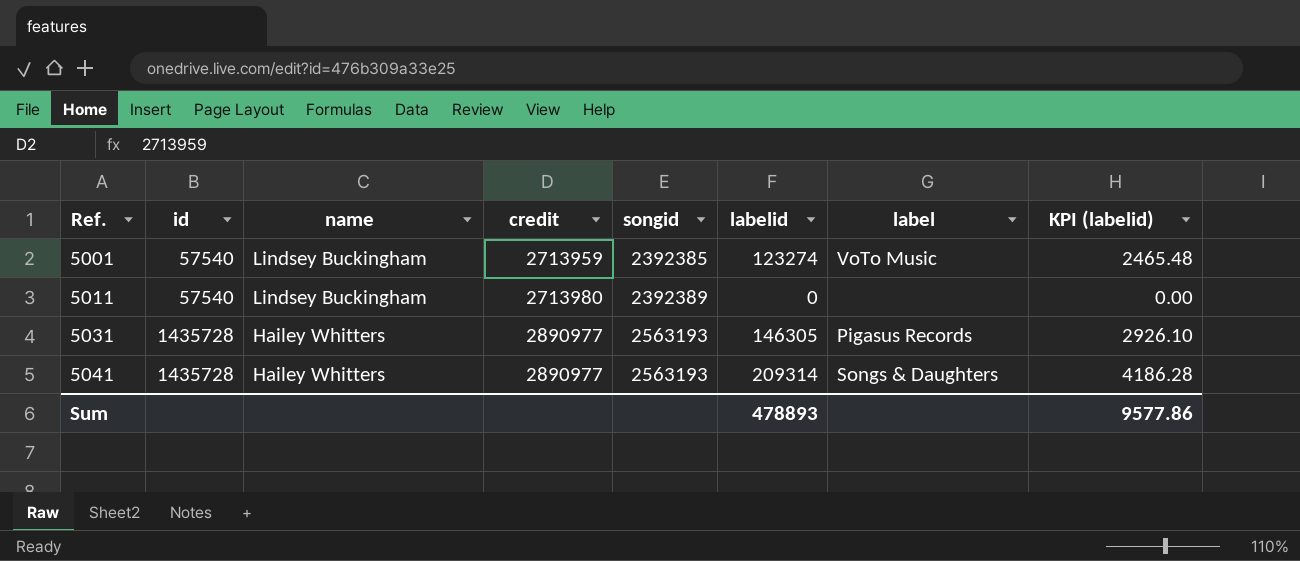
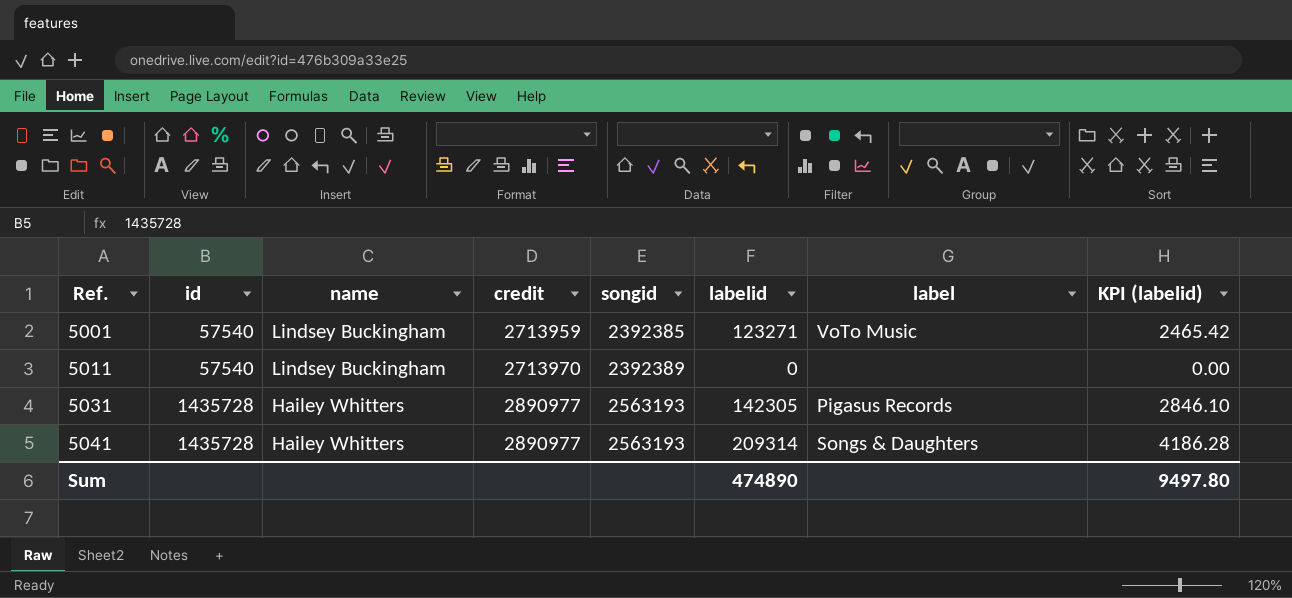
5001 | labelid: 123274 -> 123271
5001 | KPI (labelid): 2465.48 -> 2465.42
5011 | credit: 2713980 -> 2713970
5031 | labelid: 146305 -> 142305
5031 | KPI (labelid): 2926.10 -> 2846.10
Sum | labelid: 478893 -> 474890
Sum | KPI (labelid): 9577.86 -> 9497.80

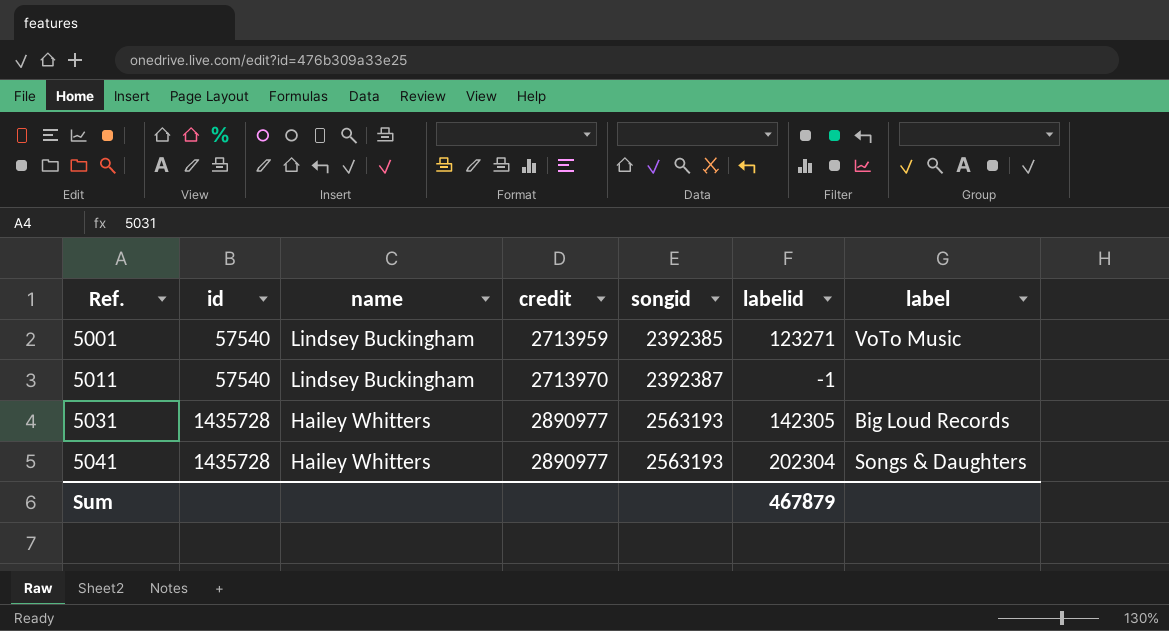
column KPI (labelid) | formula: [labelid] * 0.02 -> none
5011 | songid: 2392389 -> 2392387
5011 | labelid: 0 -> -1
5031 | label: Pigasus Records -> Big Loud Records
5041 | labelid: 209314 -> 202304
Sum | labelid: 474890 -> 467879

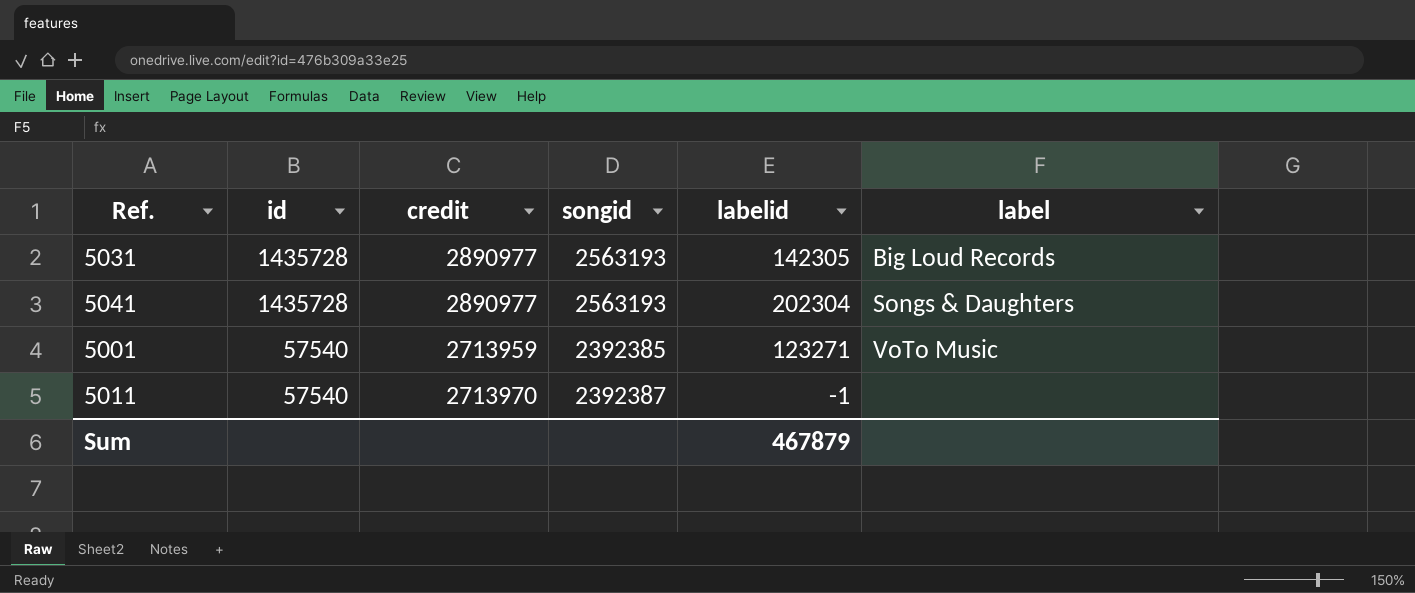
row order: Ref. ascending -> id descending
column name | position: 3 -> none

